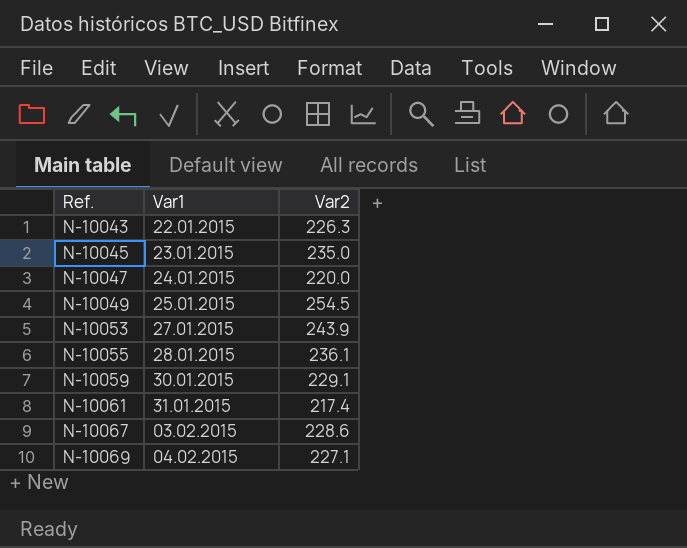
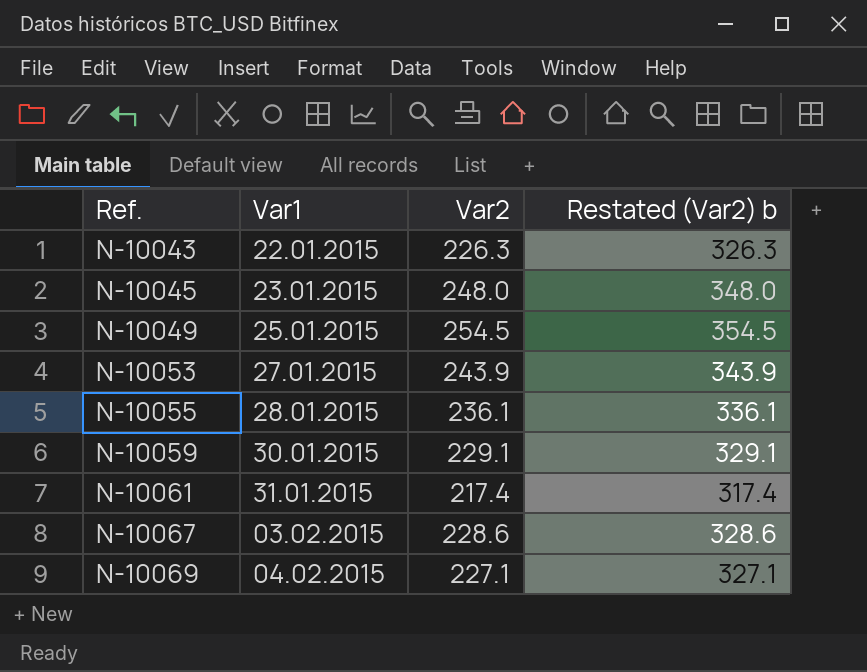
column Restated (Var2) b | formula: none -> [Var2] + 100
row N-10047: 24.01.2015 | 220.0 -> none
N-10045 | Var2: 235.0 -> 248.0

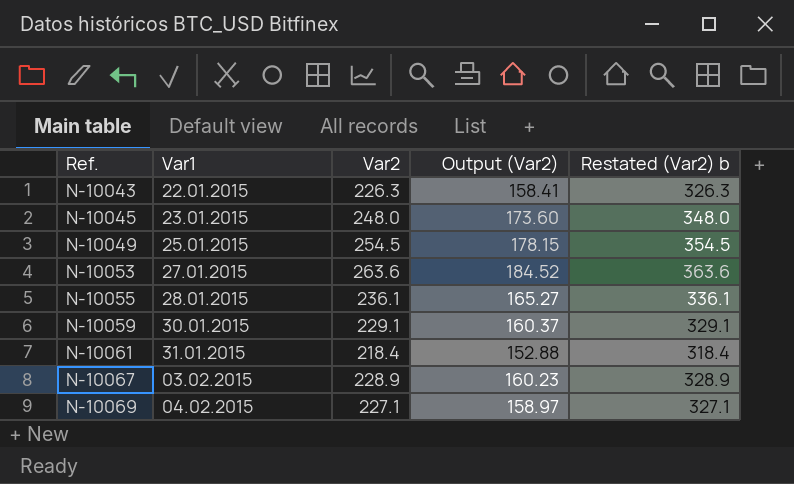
column Output (Var2) | formula: none -> [Var2] * 0.7
N-10053 | Var2: 243.9 -> 263.6
N-10053 | Restated (Var2) b: 343.9 -> 363.6
N-10061 | Var2: 217.4 -> 218.4
N-10061 | Restated (Var2) b: 317.4 -> 318.4
N-10067 | Var2: 228.6 -> 228.9
N-10067 | Restated (Var2) b: 328.6 -> 328.9

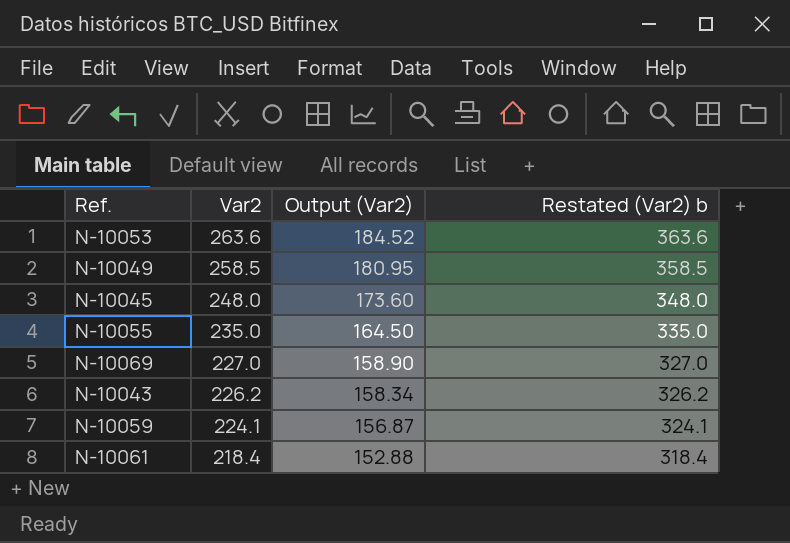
row order: Ref. ascending -> Var2 descending
column Var1 | position: 2 -> none
row N-10067: 03.02.2015 | 228.9 | 160.23 | 328.9 -> none
N-10049 | Var2: 254.5 -> 258.5
N-10049 | Output (Var2): 178.15 -> 180.95
N-10049 | Restated (Var2) b: 354.5 -> 358.5
N-10055 | Var2: 236.1 -> 235.0
N-10055 | Output (Var2): 165.27 -> 164.50
N-10055 | Restated (Var2) b: 336.1 -> 335.0
N-10069 | Var2: 227.1 -> 227.0
N-10069 | Output (Var2): 158.97 -> 158.90
N-10069 | Restated (Var2) b: 327.1 -> 327.0
N-10043 | Var2: 226.3 -> 226.2
N-10043 | Output (Var2): 158.41 -> 158.34
N-10043 | Restated (Var2) b: 326.3 -> 326.2
N-10059 | Var2: 229.1 -> 224.1
N-10059 | Output (Var2): 160.37 -> 156.87
N-10059 | Restated (Var2) b: 329.1 -> 324.1

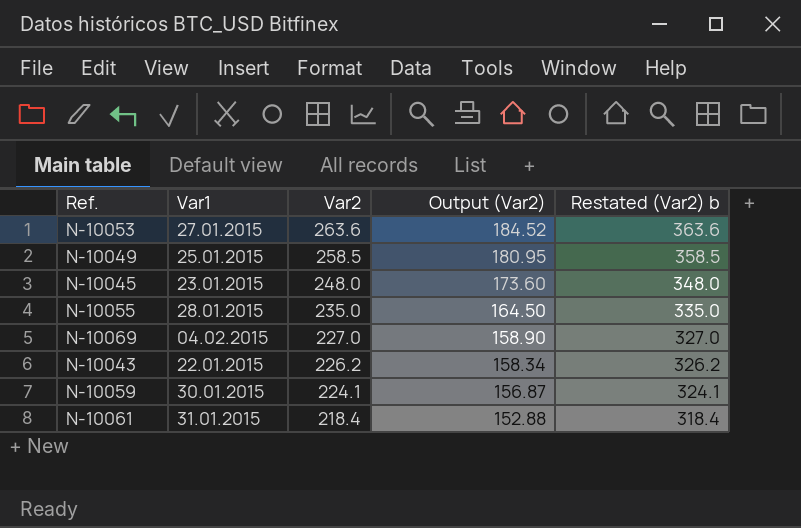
column Var1 | position: none -> 2

